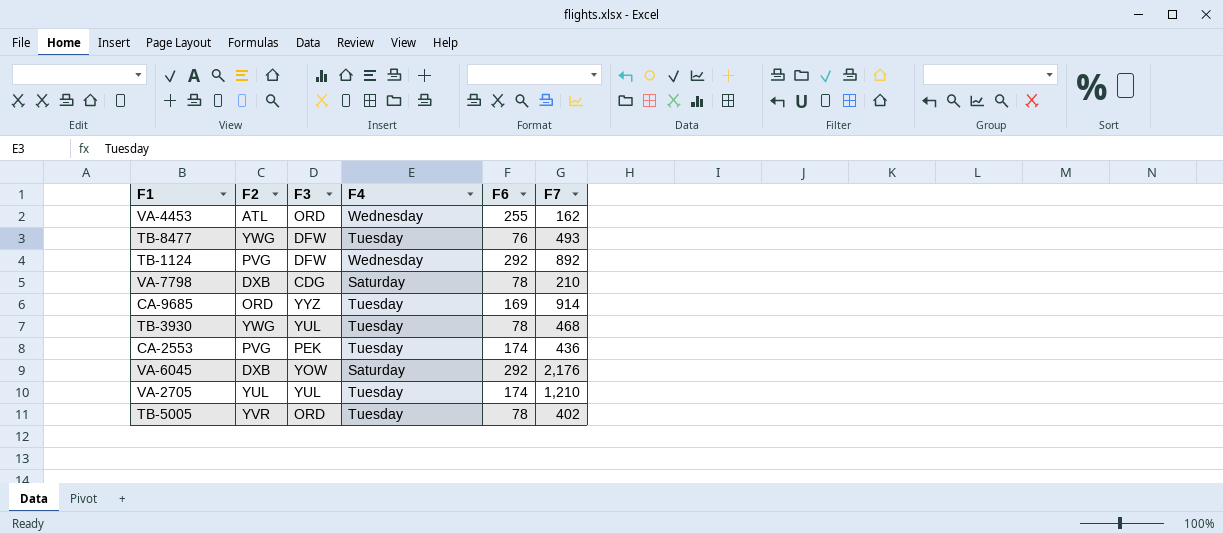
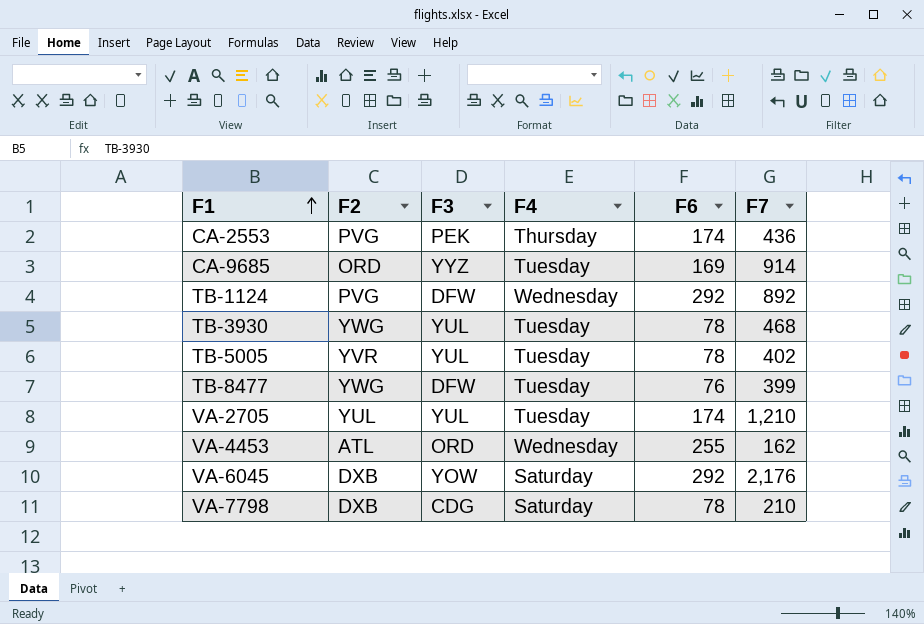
row order: none -> F1 ascending
CA-2553 | F4: Tuesday -> Thursday
TB-5005 | F3: ORD -> YUL
TB-8477 | F7: 493 -> 399

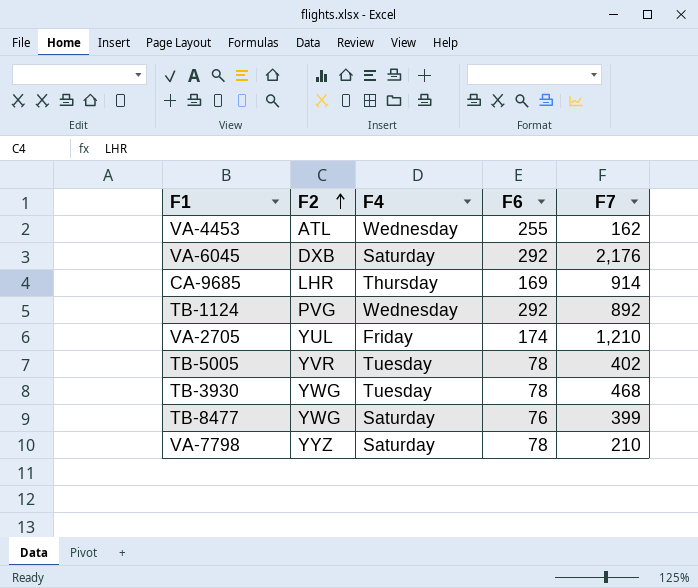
row order: F1 ascending -> F2 ascending
column F3 | position: 3 -> none
row CA-2553: PVG | PEK | Thursday | 174 | 436 -> none
CA-9685 | F2: ORD -> LHR
CA-9685 | F4: Tuesday -> Thursday
VA-2705 | F4: Tuesday -> Friday
TB-8477 | F4: Tuesday -> Saturday
VA-7798 | F2: DXB -> YYZ

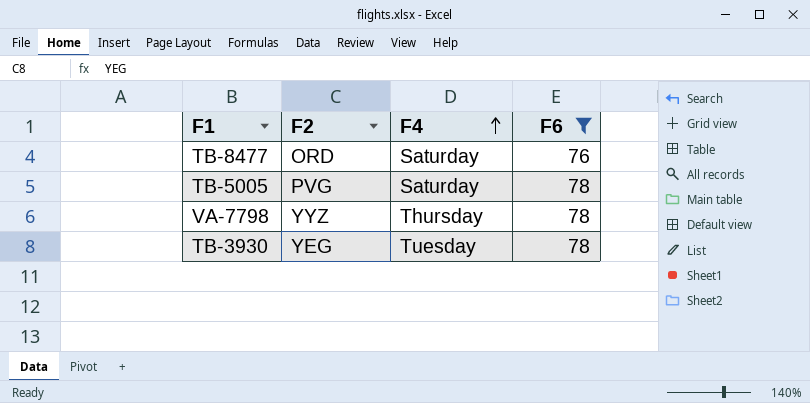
filter: none -> F6 <= 78
row order: F2 ascending -> F4 ascending
column F7 | position: 5 -> none
TB-8477 | F2: YWG -> ORD
TB-5005 | F2: YVR -> PVG
TB-5005 | F4: Tuesday -> Saturday
VA-7798 | F4: Saturday -> Thursday
TB-3930 | F2: YWG -> YEG

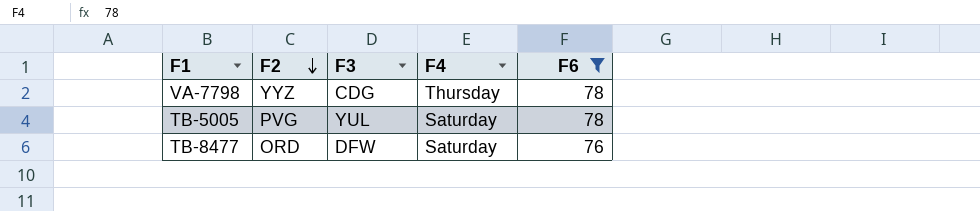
row order: F4 ascending -> F2 descending
column F3 | position: none -> 3
row TB-3930: YEG | Tuesday | 78 -> none

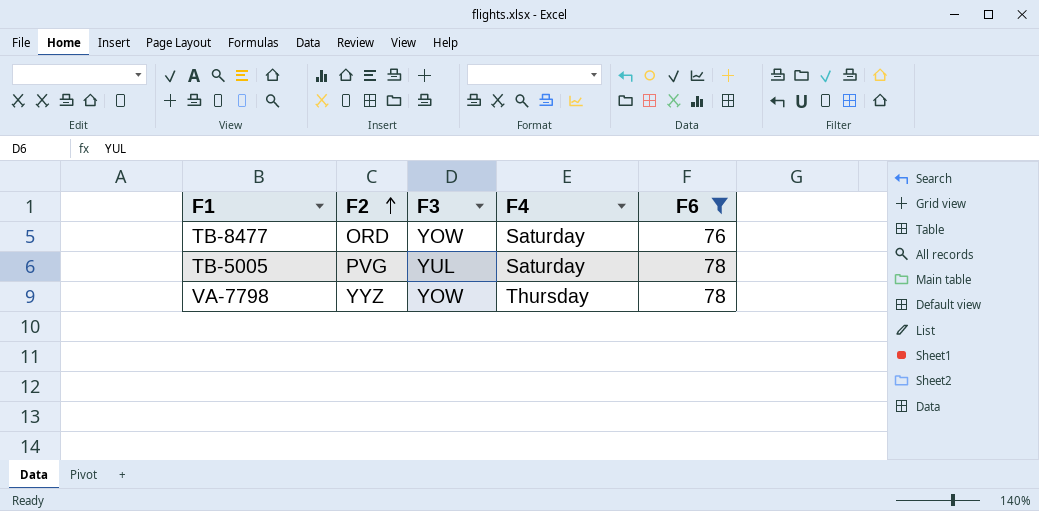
row order: F2 descending -> F2 ascending
TB-8477 | F3: DFW -> YOW
VA-7798 | F3: CDG -> YOW

